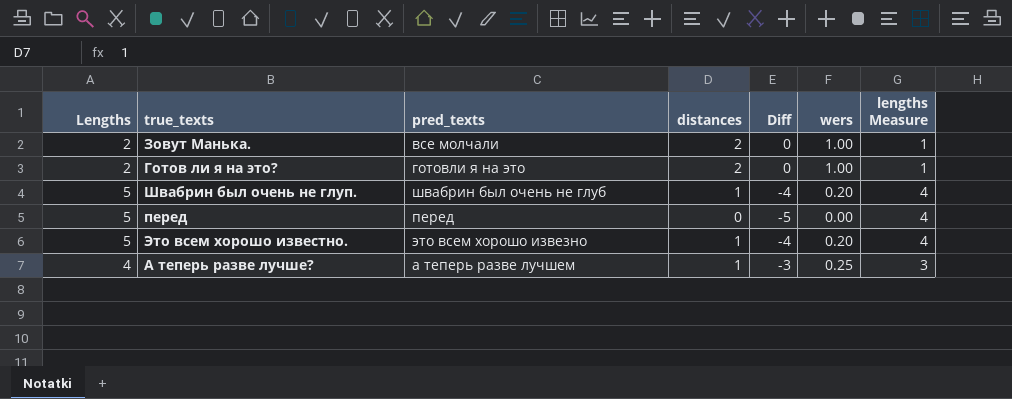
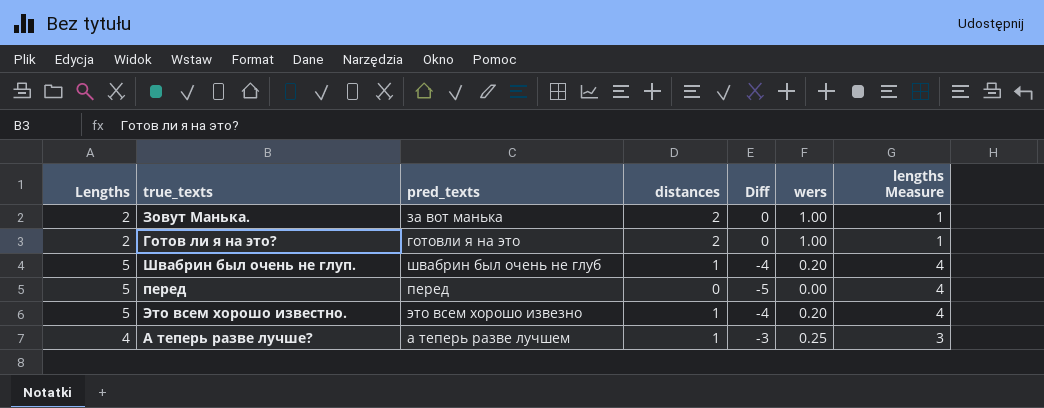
Зовут Манька. | pred_texts: все молчали -> за вот манька

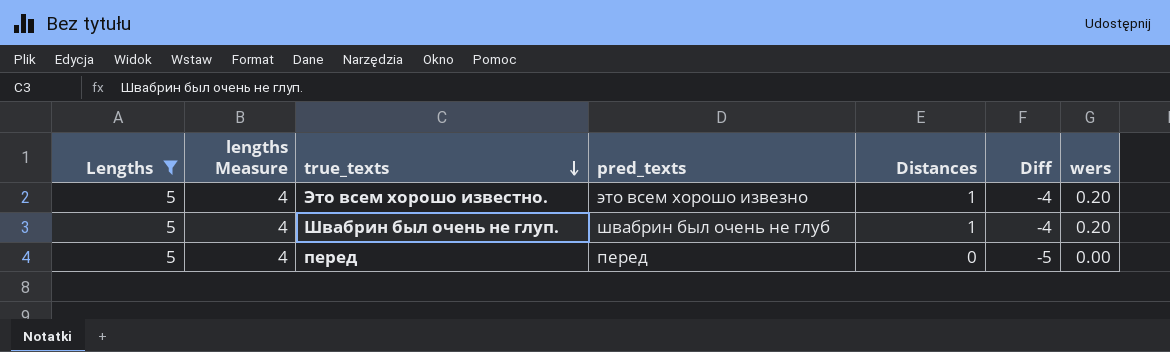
filter: none -> Lengths = 5
row order: none -> true_texts descending
column lengths Measure | position: 7 -> 2
column name: distances -> Distances

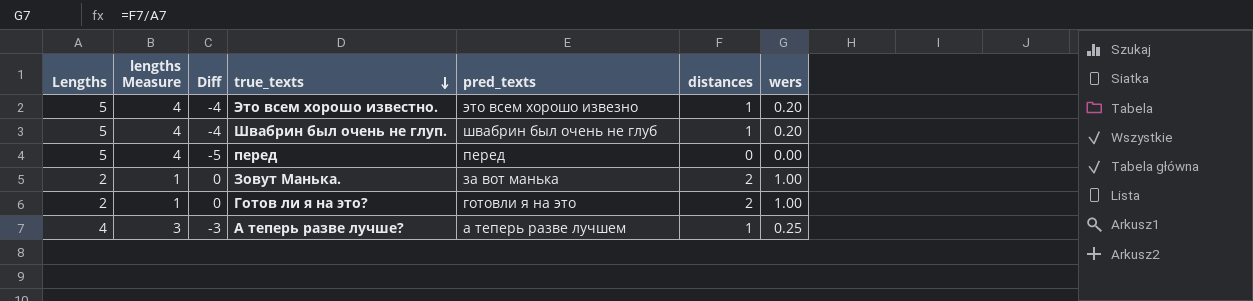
filter: Lengths = 5 -> none
column Diff | position: 6 -> 3
column name: Distances -> distances

